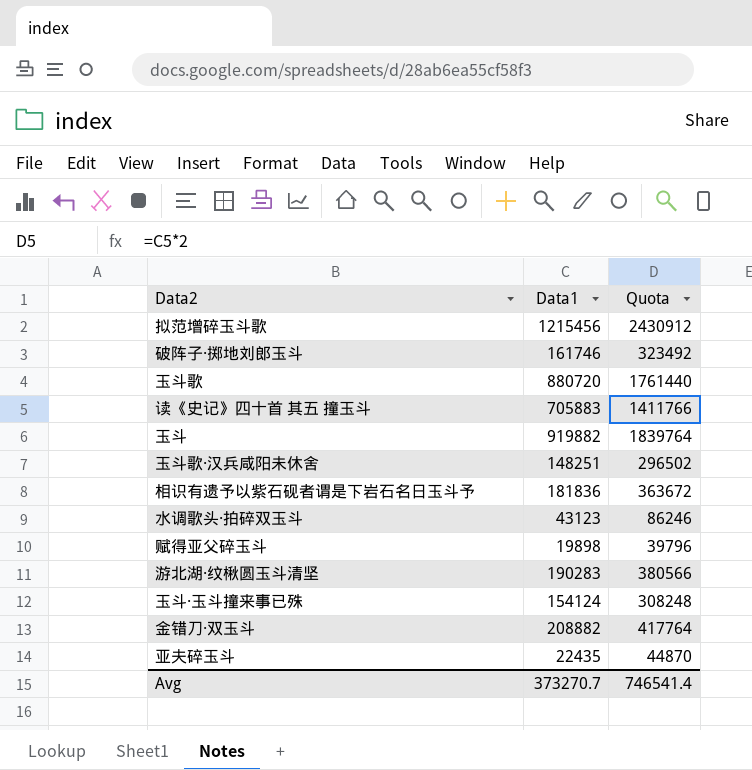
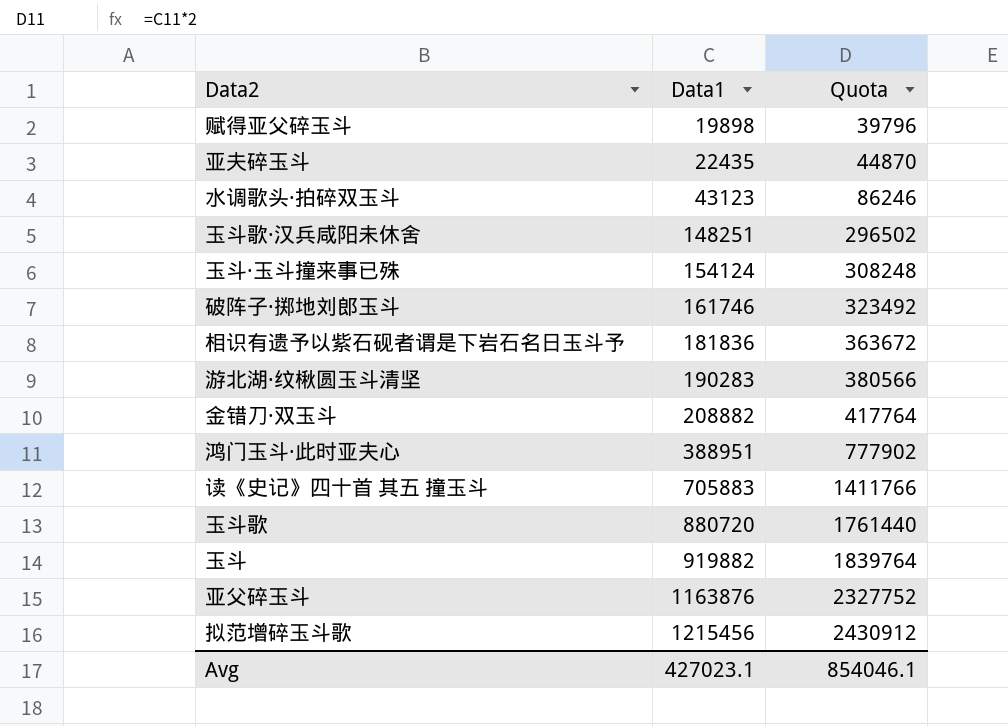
row order: none -> Data1 ascending
row 鸿门玉斗·此时亚夫心: none -> 388951 | 777902
row 亚父碎玉斗: none -> 1163876 | 2327752
Avg | Data1: 373270.7 -> 427023.1
Avg | Quota: 746541.4 -> 854046.1

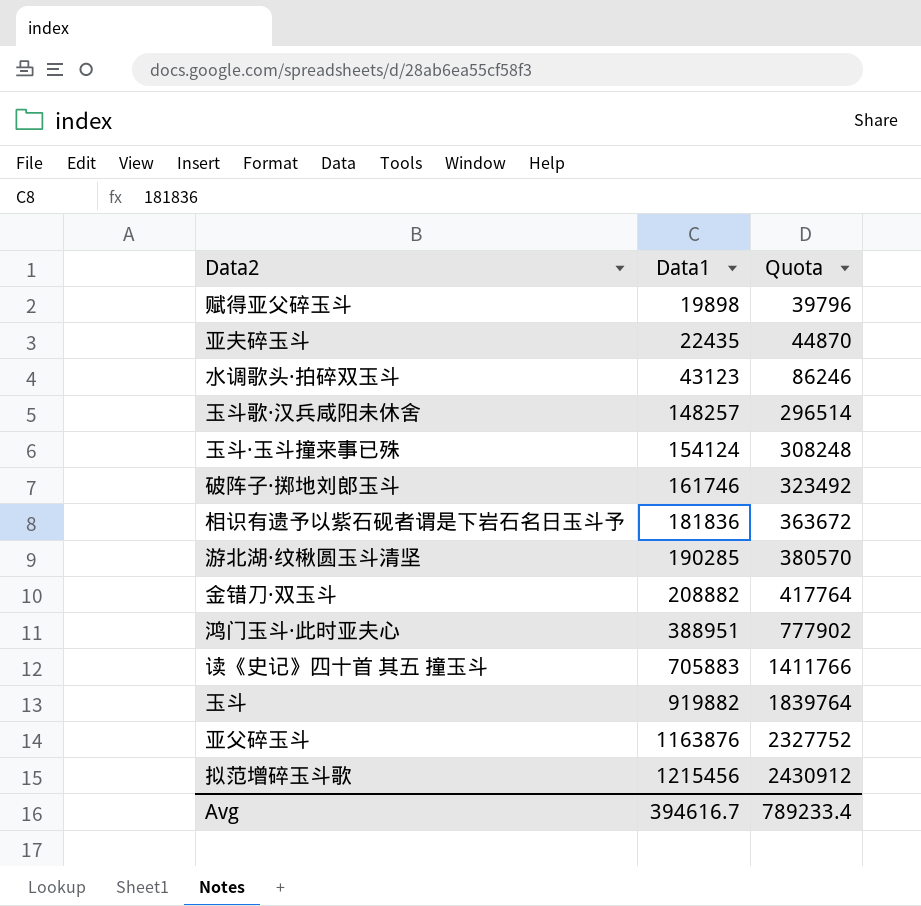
row 玉斗歌: 880720 | 1761440 -> none
玉斗歌·汉兵咸阳未休舍 | Data1: 148251 -> 148257
玉斗歌·汉兵咸阳未休舍 | Quota: 296502 -> 296514
游北湖·纹楸圆玉斗清坚 | Data1: 190283 -> 190285
游北湖·纹楸圆玉斗清坚 | Quota: 380566 -> 380570
Avg | Data1: 427023.1 -> 394616.7
Avg | Quota: 854046.1 -> 789233.4

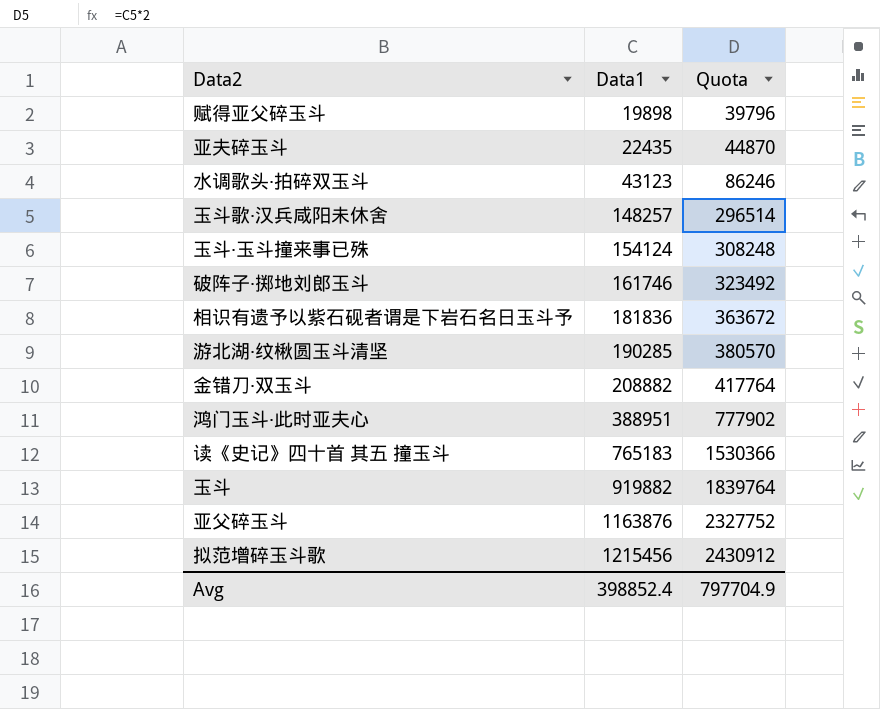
读《史记》四十首 其五 撞玉斗 | Data1: 705883 -> 765183
读《史记》四十首 其五 撞玉斗 | Quota: 1411766 -> 1530366
Avg | Data1: 394616.7 -> 398852.4
Avg | Quota: 789233.4 -> 797704.9

